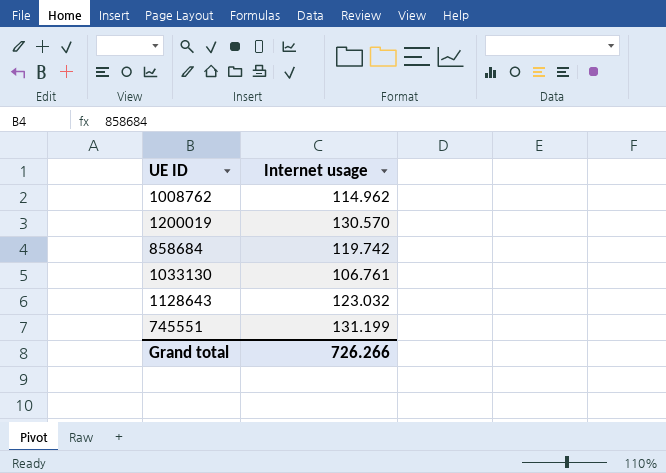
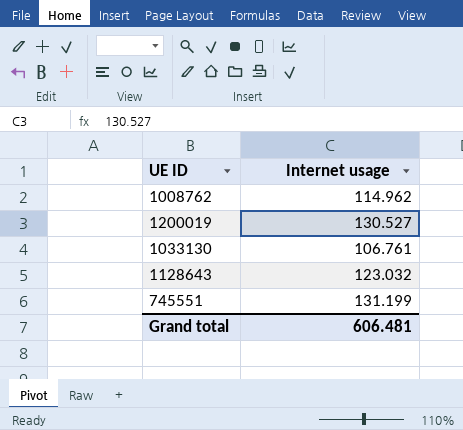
row 858684: 119.742 -> none
1200019 | Internet usage: 130.570 -> 130.527
Grand total | Internet usage: 726.266 -> 606.481

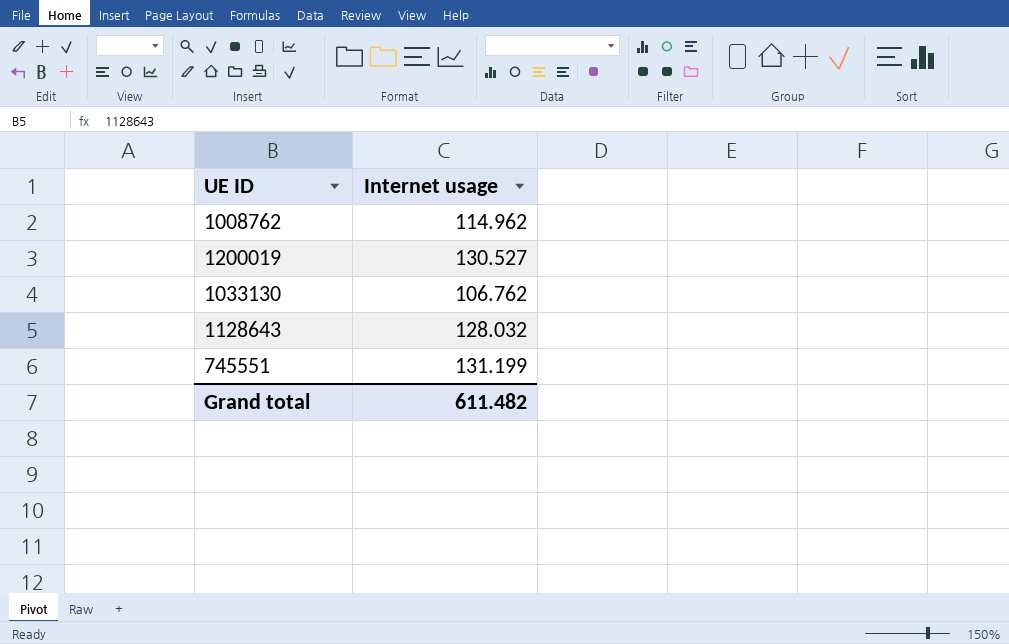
1033130 | Internet usage: 106.761 -> 106.762
1128643 | Internet usage: 123.032 -> 128.032
Grand total | Internet usage: 606.481 -> 611.482

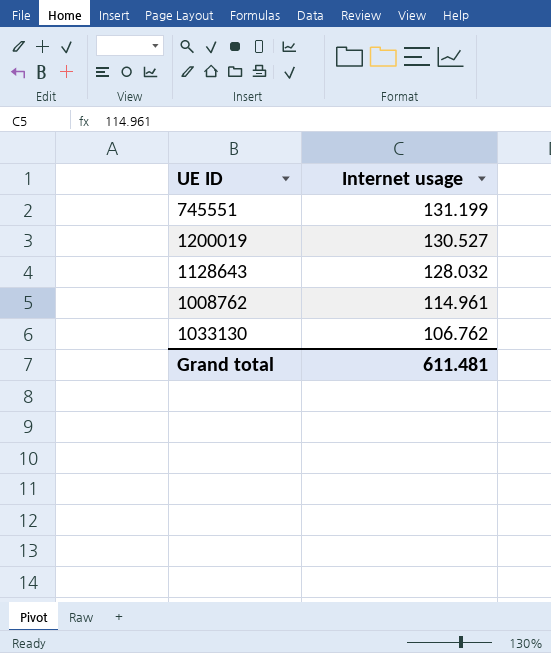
row order: none -> Internet usage descending
1008762 | Internet usage: 114.962 -> 114.961
Grand total | Internet usage: 611.482 -> 611.481

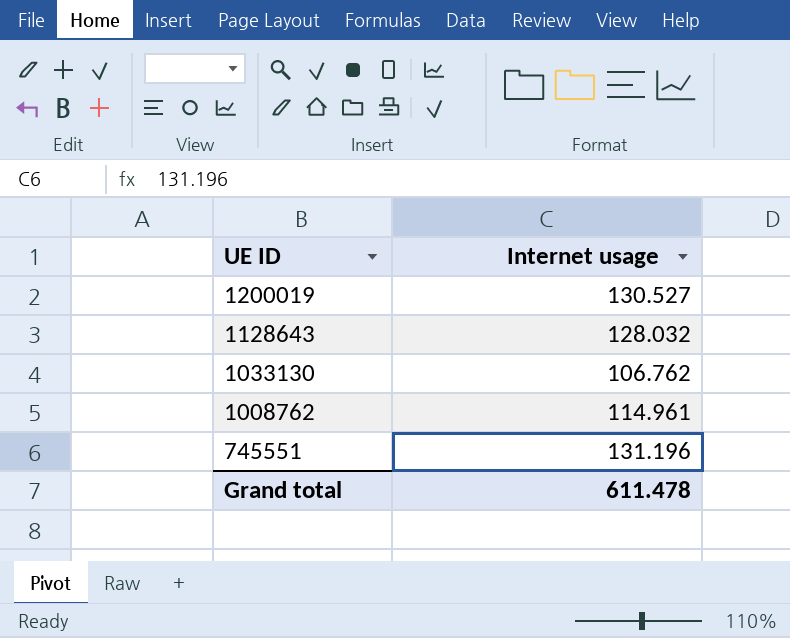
row order: Internet usage descending -> UE ID descending
745551 | Internet usage: 131.199 -> 131.196
Grand total | Internet usage: 611.481 -> 611.478

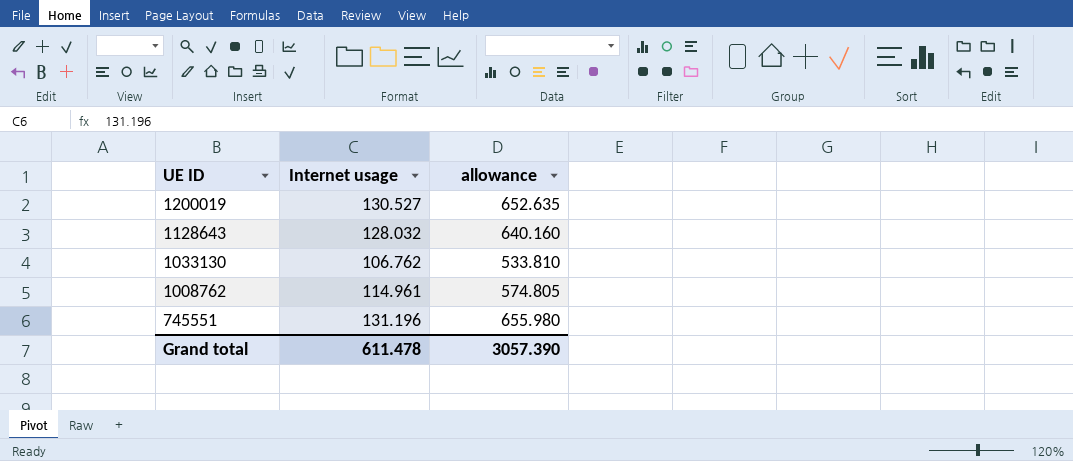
column allowance | formula: none -> [Internet usage] * 5

